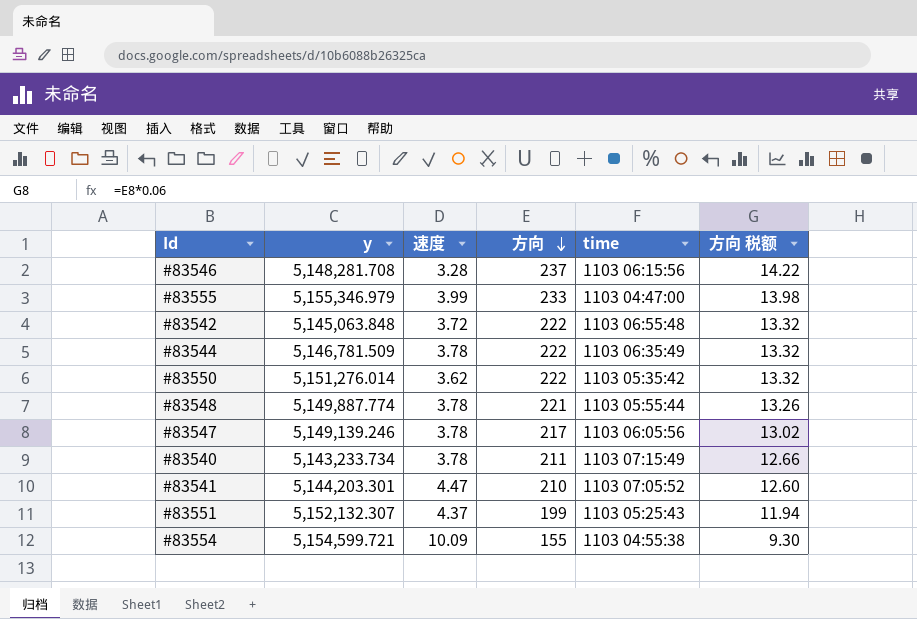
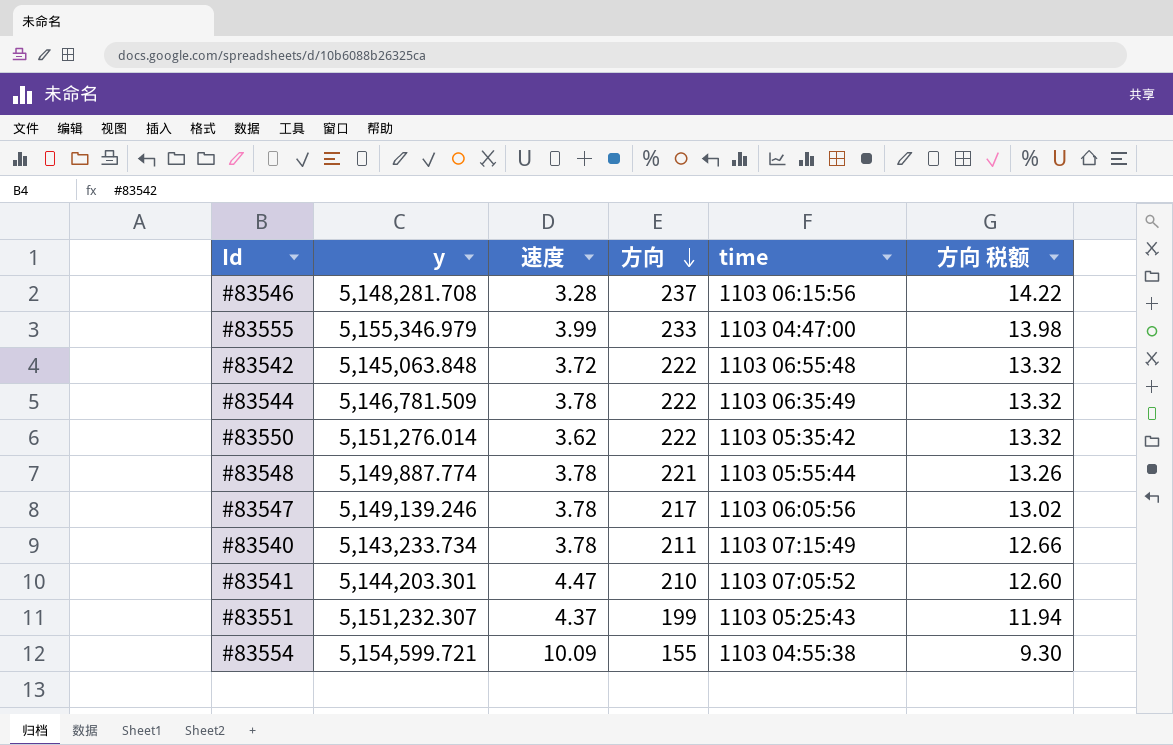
#83551 | y: 5,152,132.307 -> 5,151,232.307

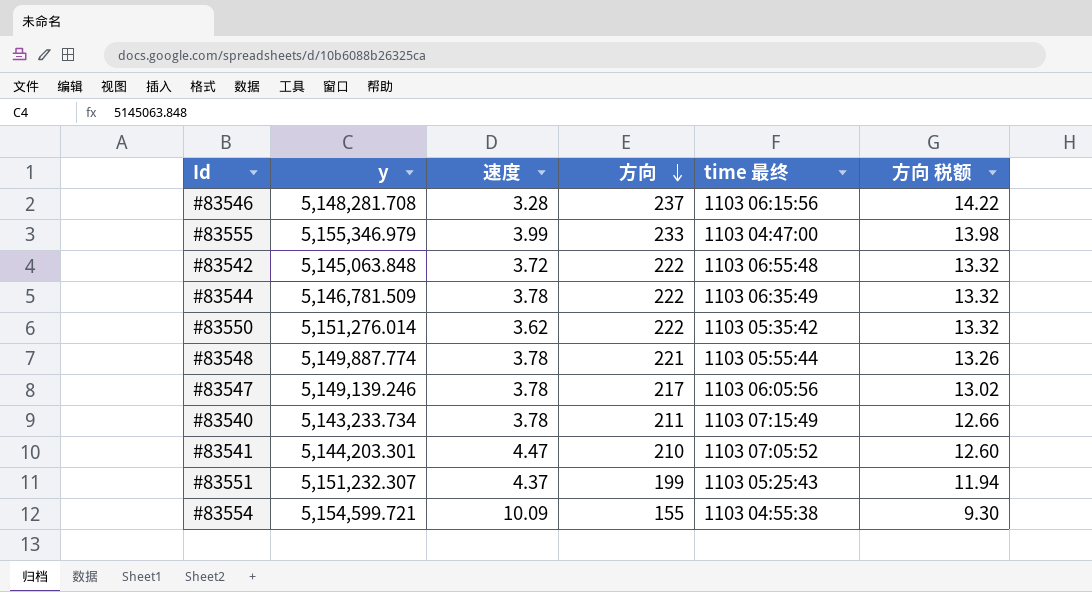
column name: time -> time 最终

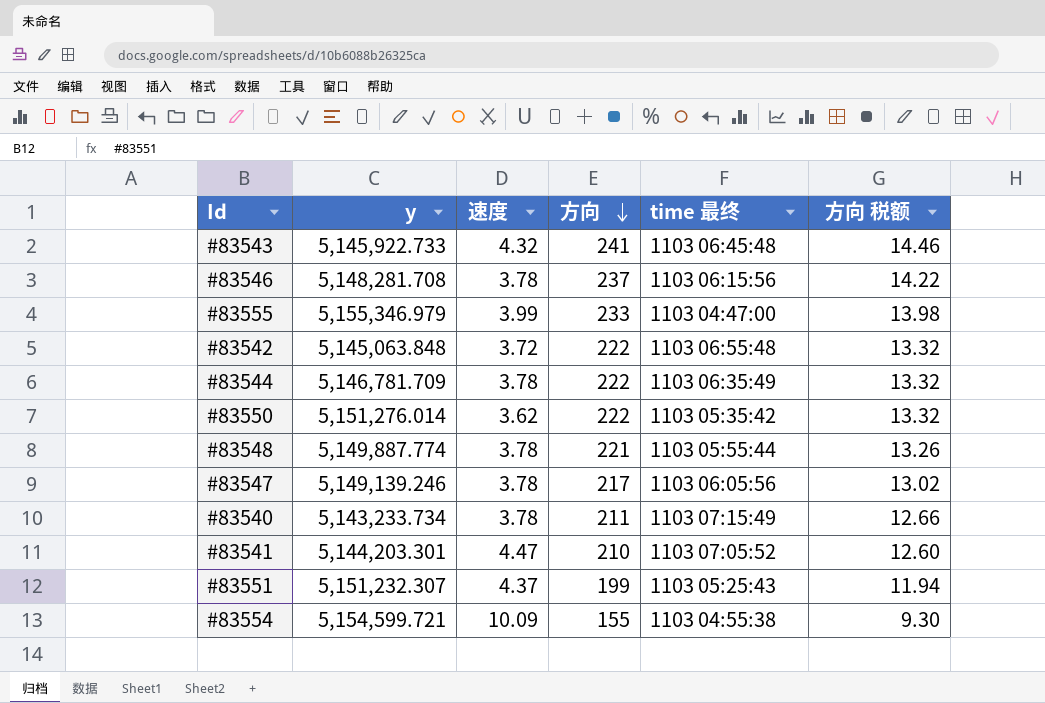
row #83543: none -> 5,145,922.733 | 4.32 | 241 | 1103 06:45:48 | 14.46
#83546 | 速度: 3.28 -> 3.78
#83544 | y: 5,146,781.509 -> 5,146,781.709

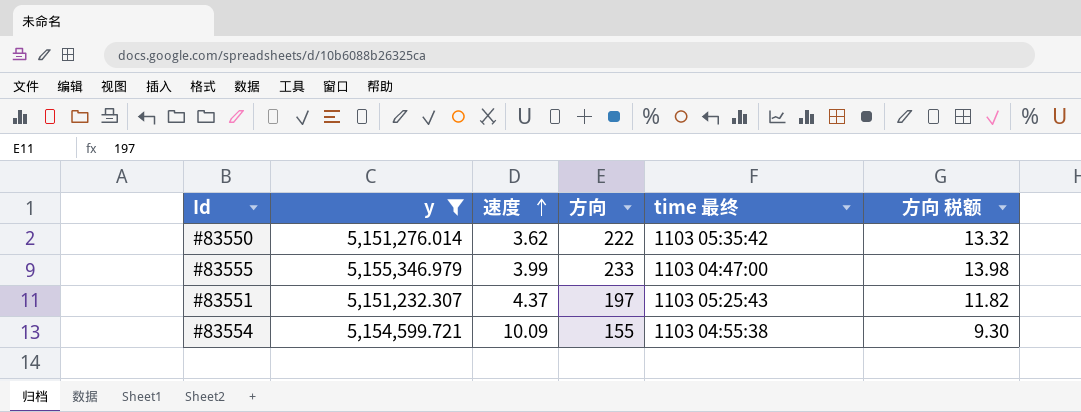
filter: none -> y >= 5,151,232.307
row order: 方向 descending -> 速度 ascending
#83551 | 方向: 199 -> 197
#83551 | 方向 税额: 11.94 -> 11.82

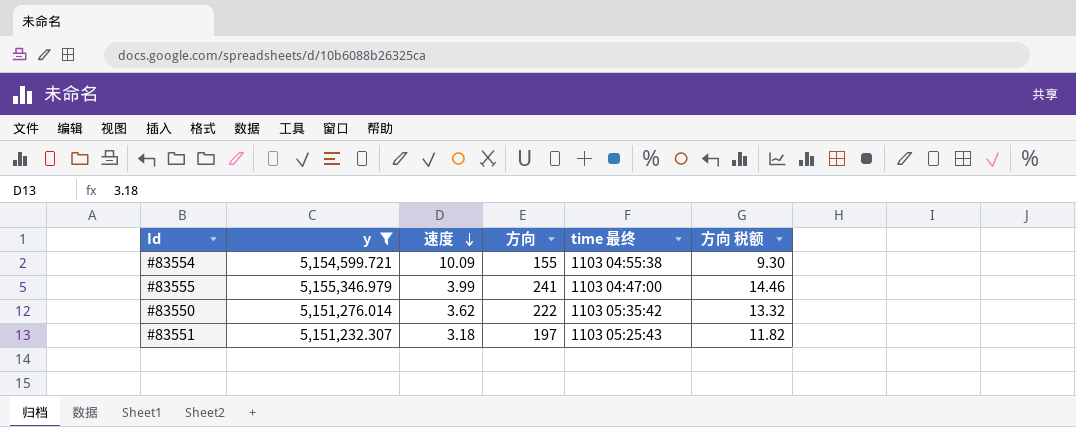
row order: 速度 ascending -> 速度 descending
#83555 | 方向: 233 -> 241
#83555 | 方向 税额: 13.98 -> 14.46
#83551 | 速度: 4.37 -> 3.18

